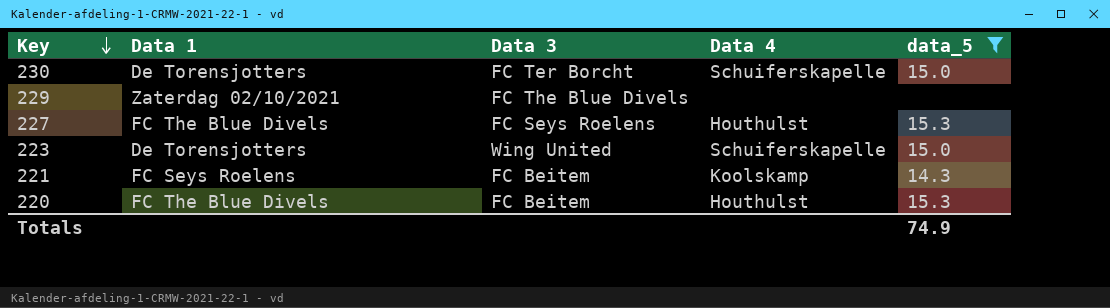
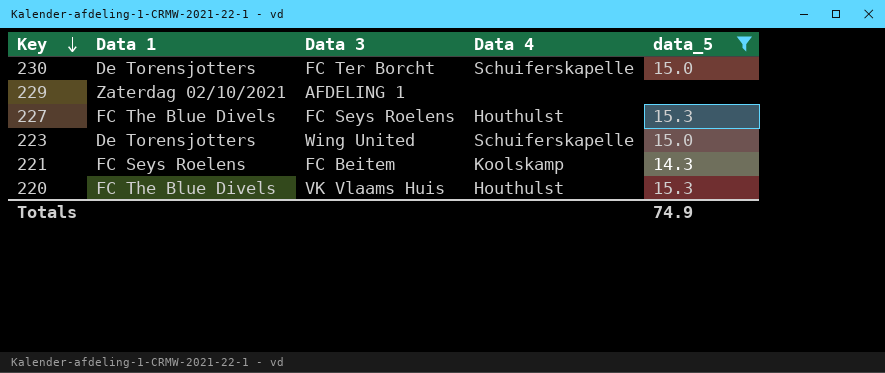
229 | Data 3: FC The Blue Divels -> AFDELING 1
220 | Data 3: FC Beitem -> VK Vlaams Huis

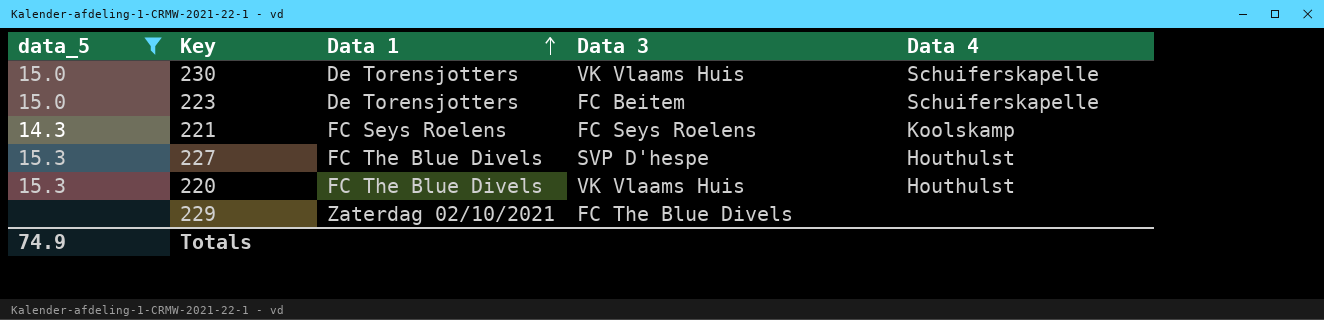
row order: Key descending -> Data 1 ascending
column data_5 | position: 5 -> 1
230 | Data 3: FC Ter Borcht -> VK Vlaams Huis
223 | Data 3: Wing United -> FC Beitem
221 | Data 3: FC Beitem -> FC Seys Roelens
227 | Data 3: FC Seys Roelens -> SVP D'hespe
229 | Data 3: AFDELING 1 -> FC The Blue Divels

